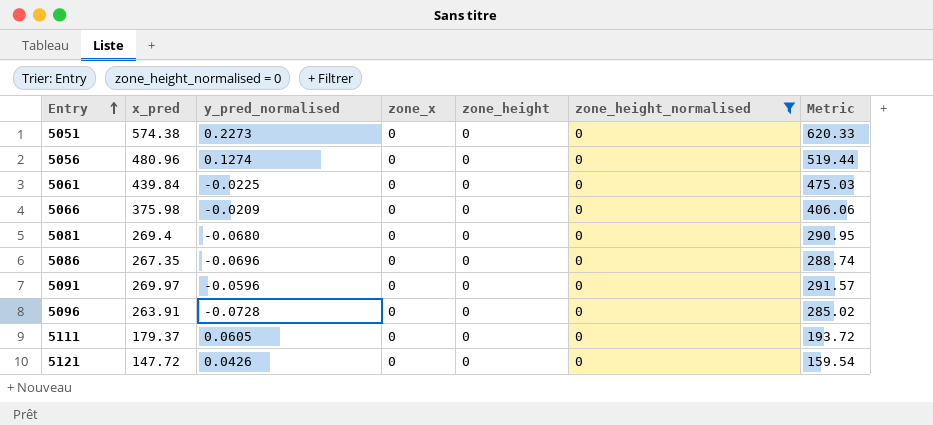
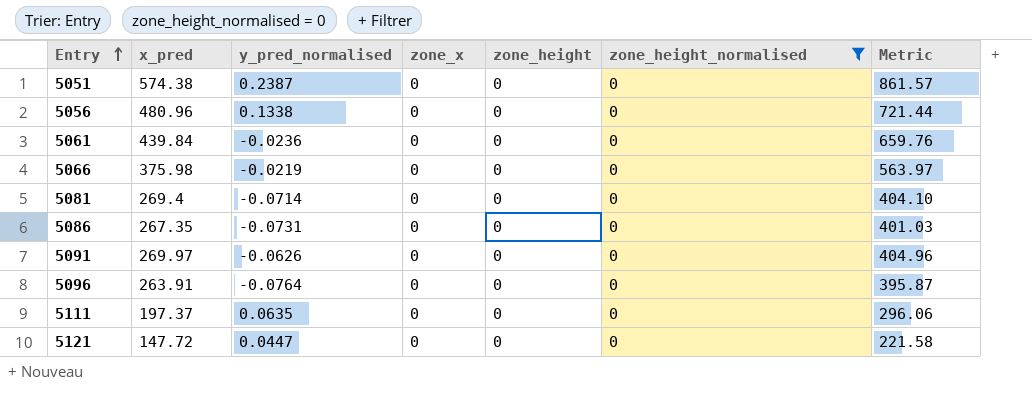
column Metric | formula: [x_pred] * 1.08 -> [x_pred] * 1.5
5051 | y_pred_normalised: 0.2273 -> 0.2387
5056 | y_pred_normalised: 0.1274 -> 0.1338
5061 | y_pred_normalised: -0.0225 -> -0.0236
5066 | y_pred_normalised: -0.0209 -> -0.0219
5081 | y_pred_normalised: -0.0680 -> -0.0714
5086 | y_pred_normalised: -0.0696 -> -0.0731
5091 | y_pred_normalised: -0.0596 -> -0.0626
5096 | y_pred_normalised: -0.0728 -> -0.0764
5111 | x_pred: 179.37 -> 197.37
5111 | y_pred_normalised: 0.0605 -> 0.0635
5121 | y_pred_normalised: 0.0426 -> 0.0447

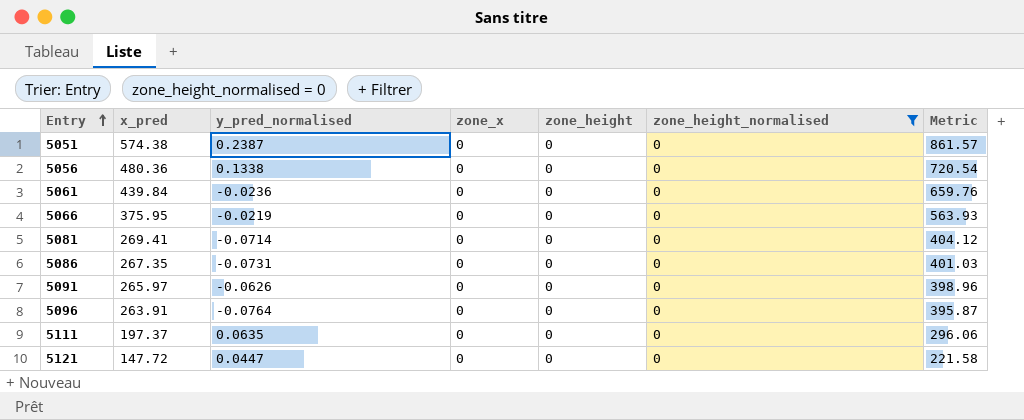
5056 | x_pred: 480.96 -> 480.36
5056 | Metric: 721.44 -> 720.54
5066 | x_pred: 375.98 -> 375.95
5066 | Metric: 563.97 -> 563.93
5081 | x_pred: 269.4 -> 269.41
5081 | Metric: 404.10 -> 404.12
5091 | x_pred: 269.97 -> 265.97
5091 | Metric: 404.96 -> 398.96

